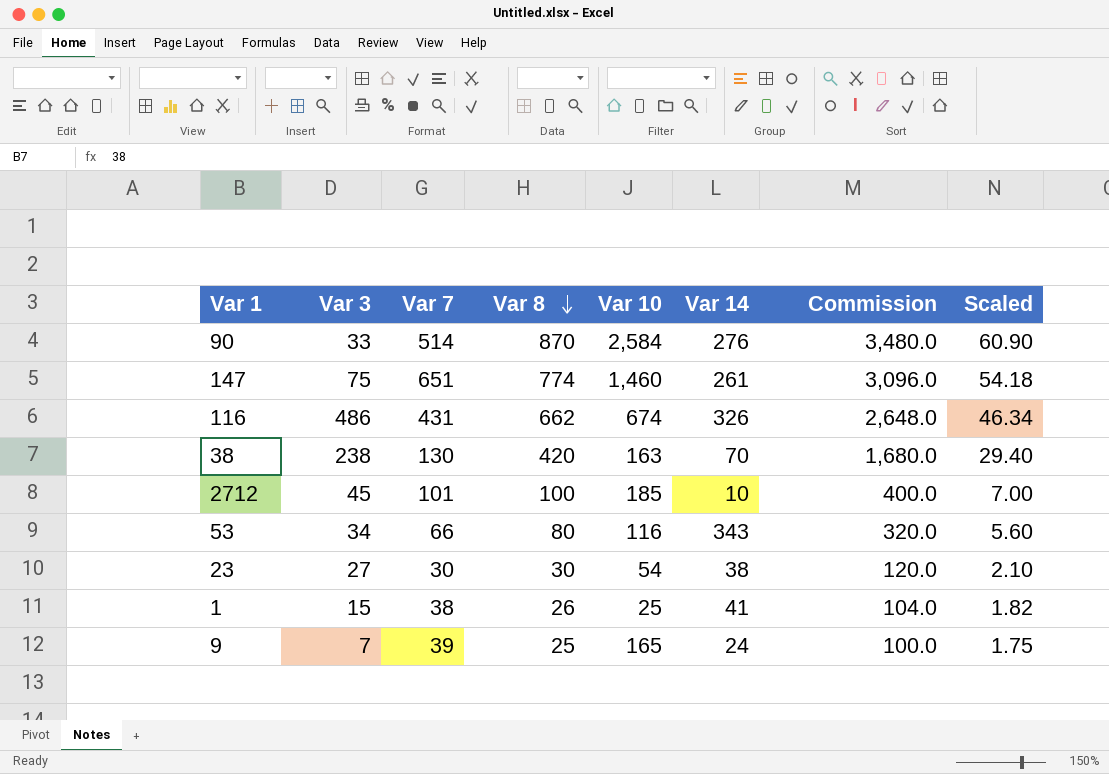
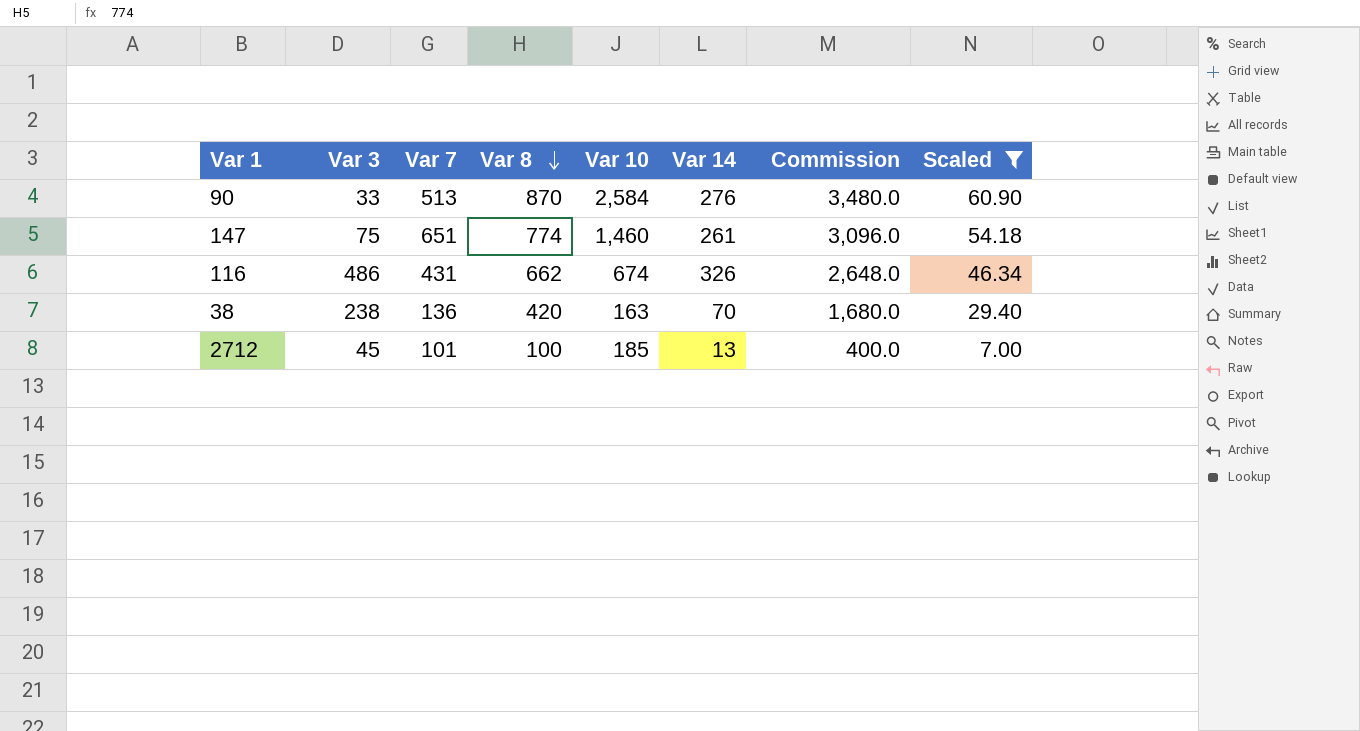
filter: none -> Scaled >= 7.00
90 | Var 7: 514 -> 513
38 | Var 7: 130 -> 136
2712 | Var 14: 10 -> 13

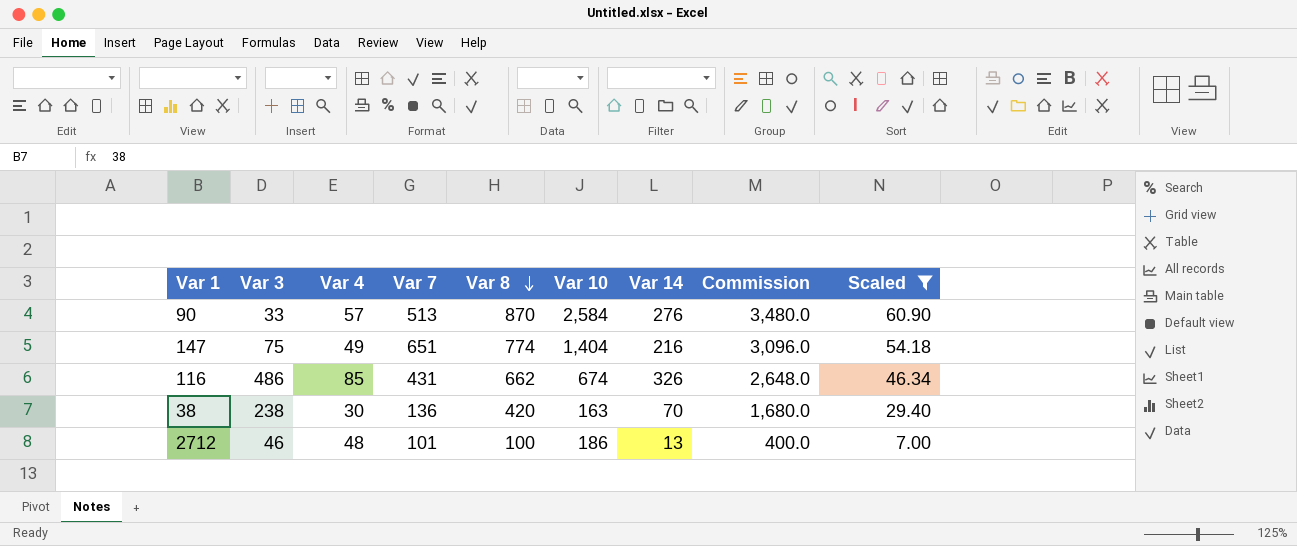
column Var 4 | position: none -> 3
147 | Var 10: 1,460 -> 1,404
147 | Var 14: 261 -> 216
2712 | Var 3: 45 -> 46
2712 | Var 10: 185 -> 186

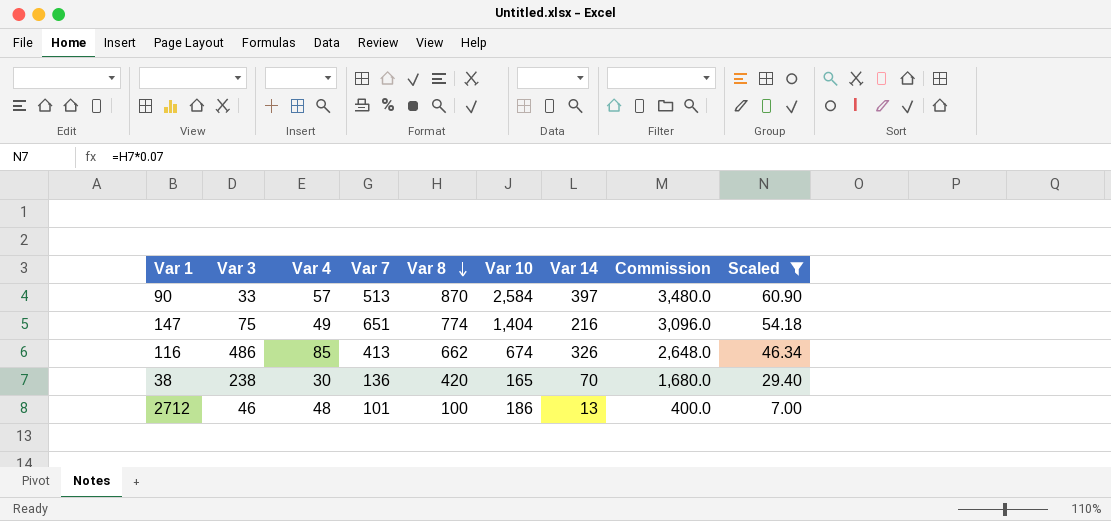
90 | Var 14: 276 -> 397
116 | Var 7: 431 -> 413
38 | Var 10: 163 -> 165

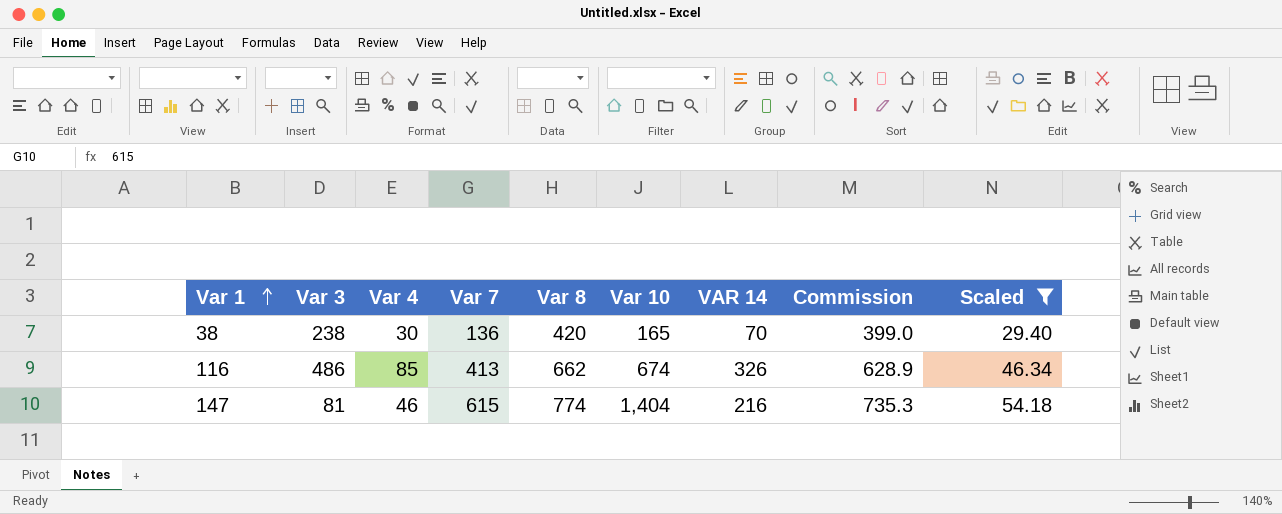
row order: Var 8 descending -> Var 1 ascending
column name: Var 14 -> VAR 14
column Commission | formula: [Var 8] * 4 -> [Var 8] * 0.95
row 90: 33 | 57 | 513 | 870 | 2,584 | 397 | 3,480.0 | 60.90 -> none
row 2712: 46 | 48 | 101 | 100 | 186 | 13 | 400.0 | 7.00 -> none
147 | Var 3: 75 -> 81
147 | Var 4: 49 -> 46
147 | Var 7: 651 -> 615

